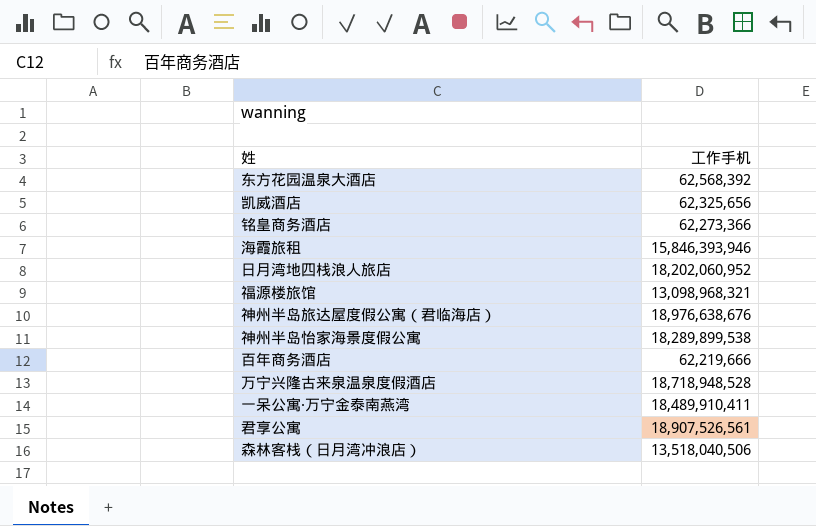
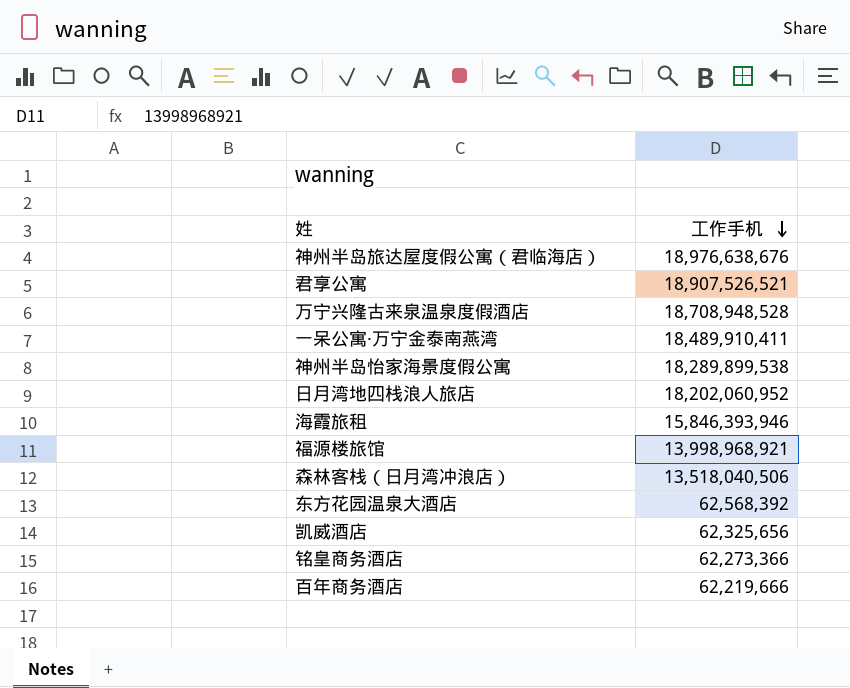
row order: none -> 工作手机 descending
君享公寓 | 工作手机: 18,907,526,561 -> 18,907,526,521
万宁兴隆古来泉温泉度假酒店 | 工作手机: 18,718,948,528 -> 18,708,948,528
福源楼旅馆 | 工作手机: 13,098,968,321 -> 13,998,968,921

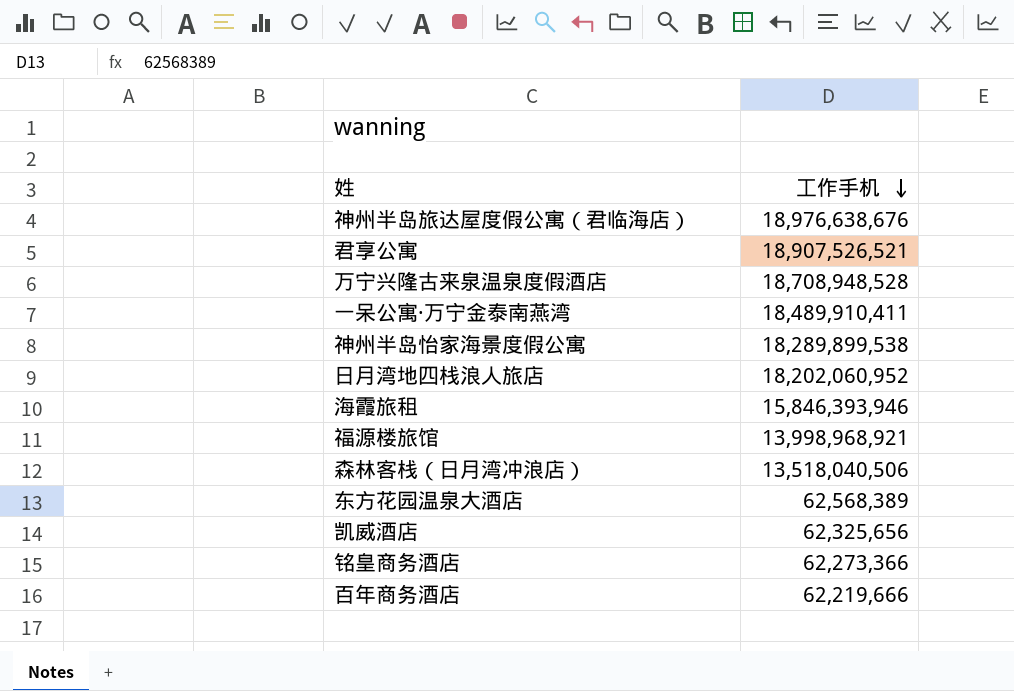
东方花园温泉大酒店 | 工作手机: 62,568,392 -> 62,568,389

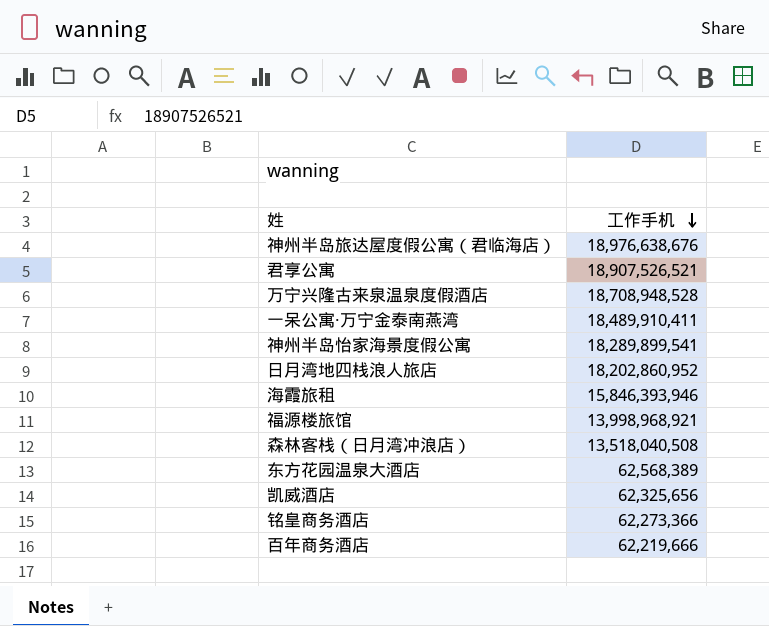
神州半岛怡家海景度假公寓 | 工作手机: 18,289,899,538 -> 18,289,899,541
日月湾地四栈浪人旅店 | 工作手机: 18,202,060,952 -> 18,202,860,952
森林客栈（日月湾冲浪店） | 工作手机: 13,518,040,506 -> 13,518,040,508

